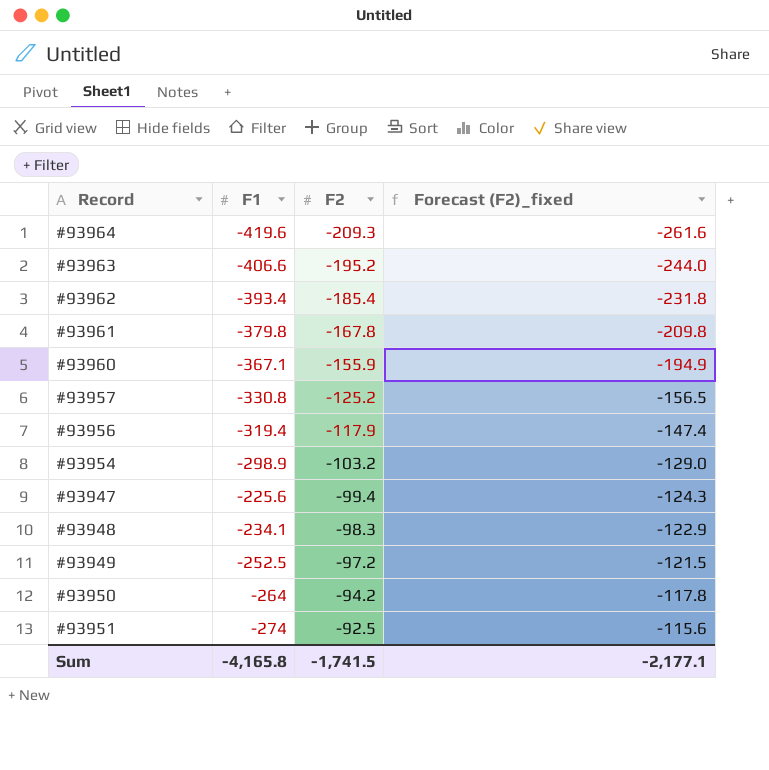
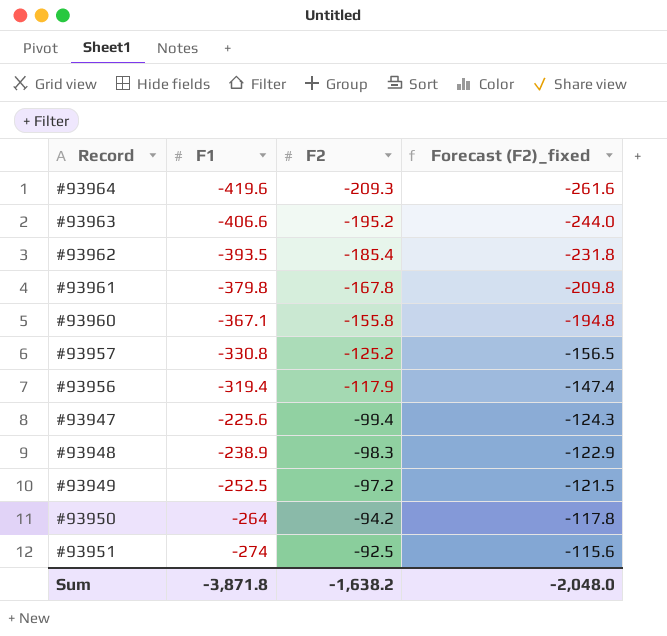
row #93954: -298.9 | -103.2 | -129.0 -> none
#93962 | F1: -393.4 -> -393.5
#93960 | F2: -155.9 -> -155.8
#93960 | Forecast (F2)_fixed: -194.9 -> -194.8
#93948 | F1: -234.1 -> -238.9
Sum | F1: -4,165.8 -> -3,871.8
Sum | F2: -1,741.5 -> -1,638.2
Sum | Forecast (F2)_fixed: -2,177.1 -> -2,048.0

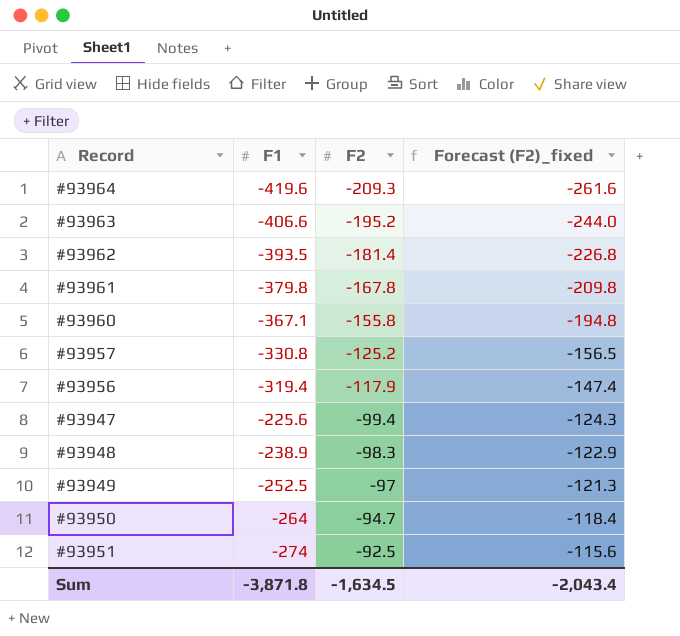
#93962 | F2: -185.4 -> -181.4
#93962 | Forecast (F2)_fixed: -231.8 -> -226.8
#93949 | F2: -97.2 -> -97
#93949 | Forecast (F2)_fixed: -121.5 -> -121.3
#93950 | F2: -94.2 -> -94.7
#93950 | Forecast (F2)_fixed: -117.8 -> -118.4
Sum | F2: -1,638.2 -> -1,634.5
Sum | Forecast (F2)_fixed: -2,048.0 -> -2,043.4

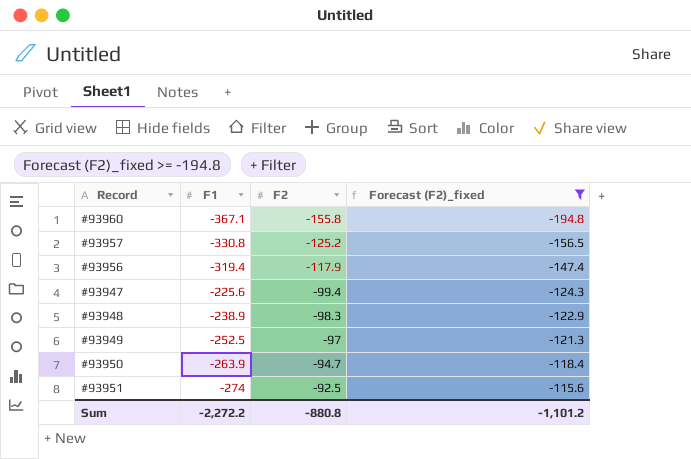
filter: none -> Forecast (F2)_fixed >= -194.8
#93950 | F1: -264 -> -263.9
Sum | F1: -3,871.8 -> -2,272.2
Sum | F2: -1,634.5 -> -880.8
Sum | Forecast (F2)_fixed: -2,043.4 -> -1,101.2

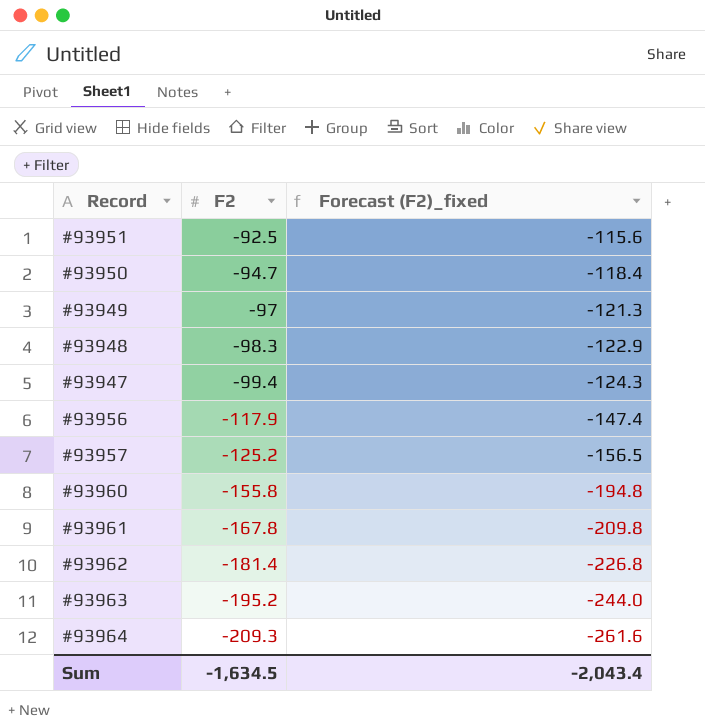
filter: Forecast (F2)_fixed >= -194.8 -> none
row order: F2 ascending -> F2 descending
column F1 | position: 2 -> none
Sum | F2: -880.8 -> -1,634.5
Sum | Forecast (F2)_fixed: -1,101.2 -> -2,043.4

